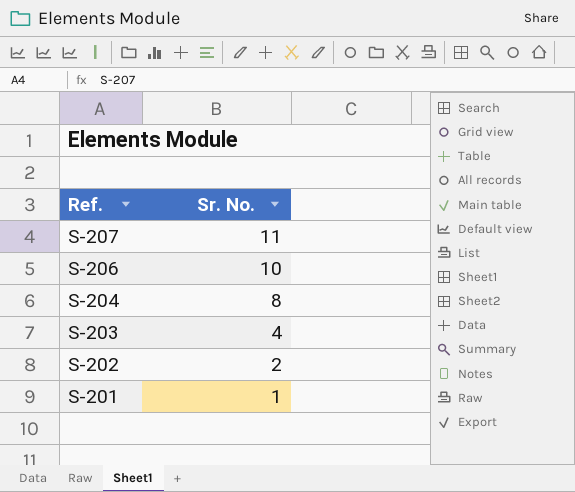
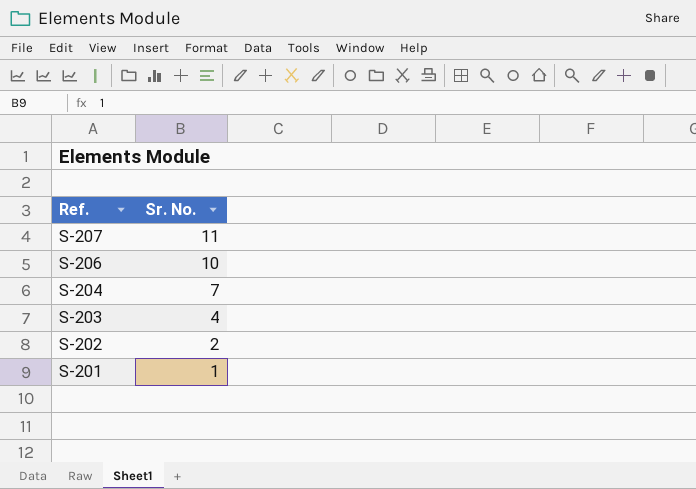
S-204 | Sr. No.: 8 -> 7

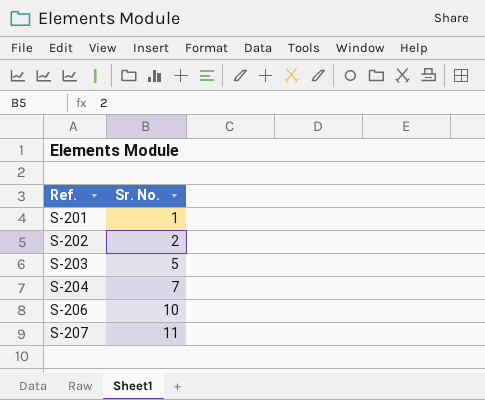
row order: Ref. descending -> Ref. ascending
S-203 | Sr. No.: 4 -> 5

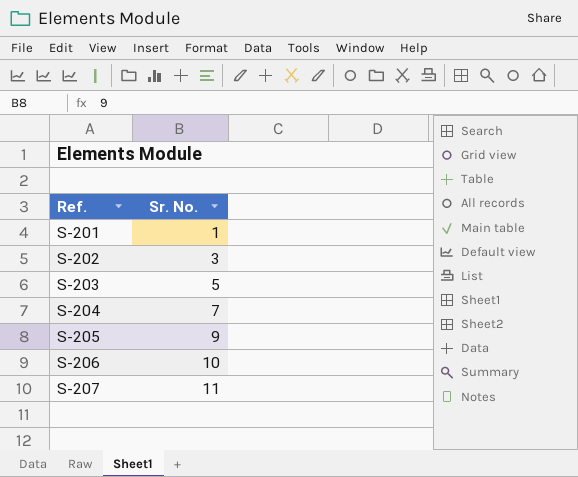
S-202 | Sr. No.: 2 -> 3
row S-205: none -> 9

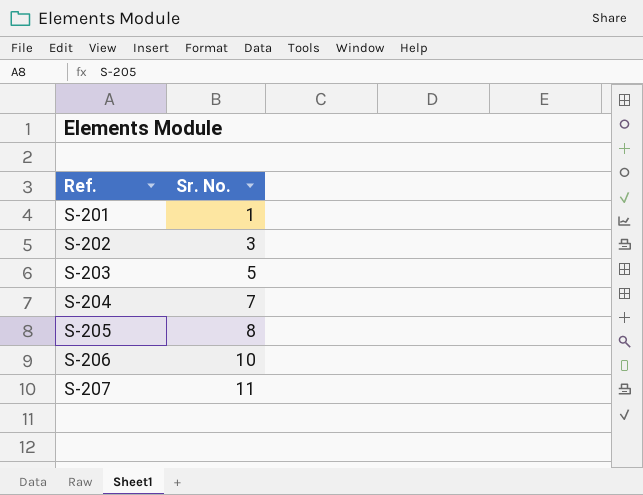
S-205 | Sr. No.: 9 -> 8

